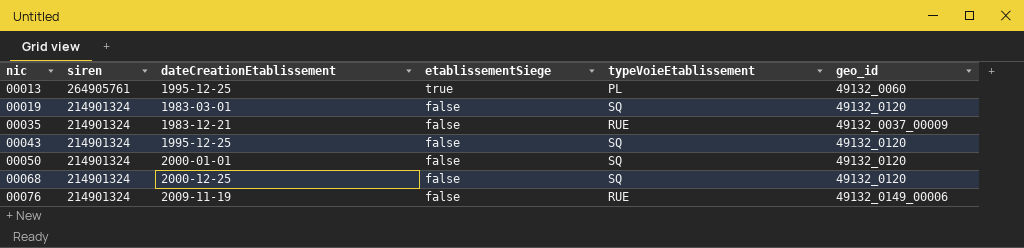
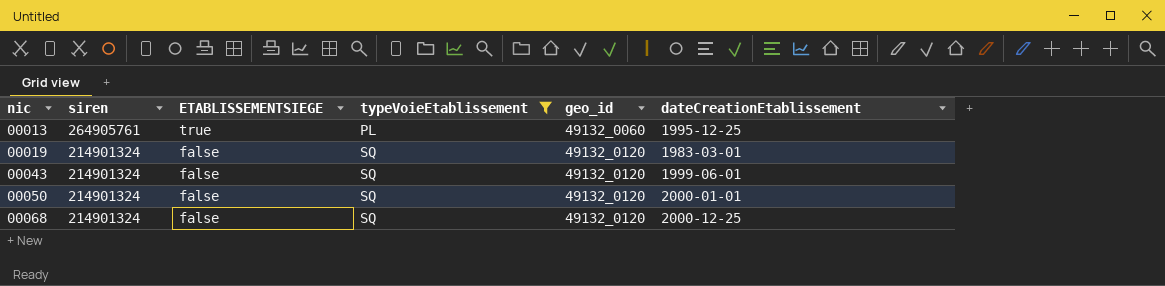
filter: none -> typeVoieEtablissement != RUE
column name: etablissementSiege -> ETABLISSEMENTSIEGE
column dateCreationEtablissement | position: 3 -> 6
00043 | dateCreationEtablissement: 1995-12-25 -> 1999-06-01

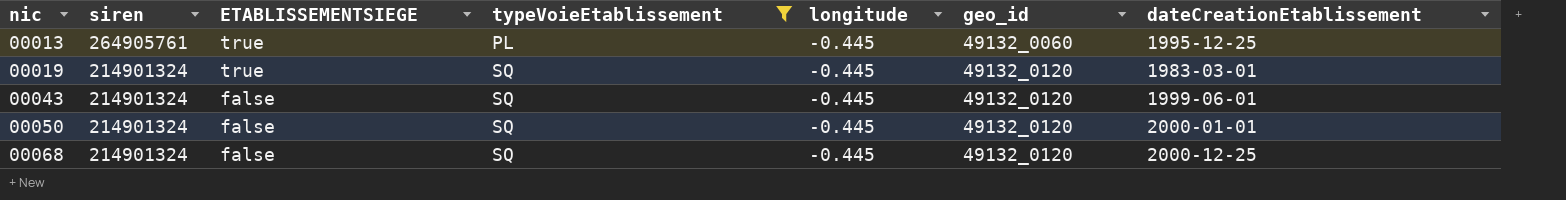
column longitude | position: none -> 5
00019 | ETABLISSEMENTSIEGE: false -> true

